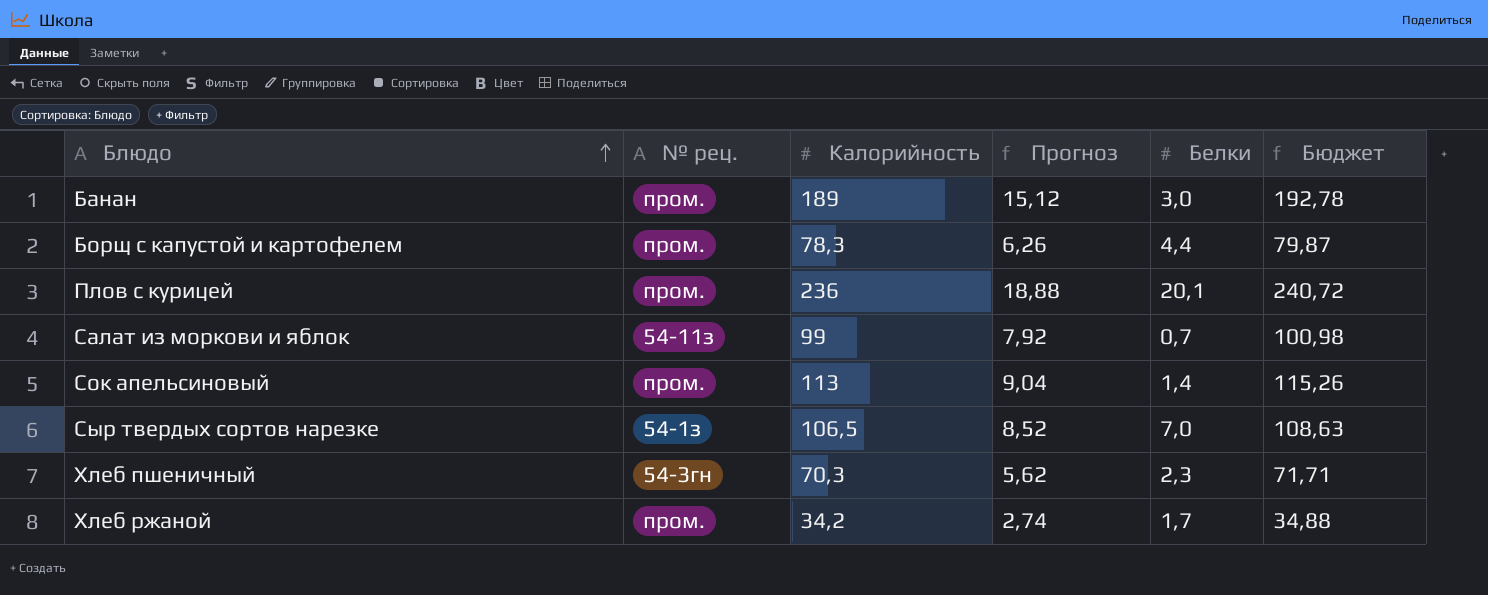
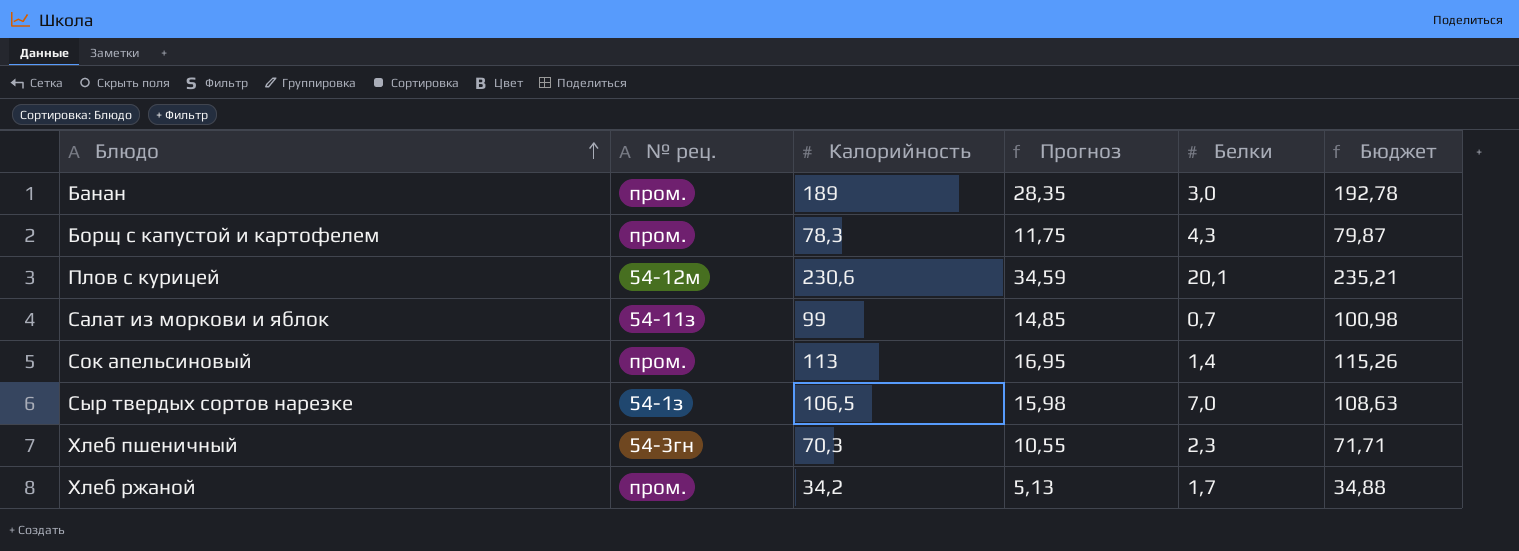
column Прогноз | formula: [Калорийность] * 0,08 -> [Калорийность] * 0,15
Борщ с капустой и картофелем | Белки: 4,4 -> 4,3
Плов с курицей | № рец.: пром. -> 54-12м
Плов с курицей | Калорийность: 236 -> 230,6
Плов с курицей | Бюджет: 240,72 -> 235,21

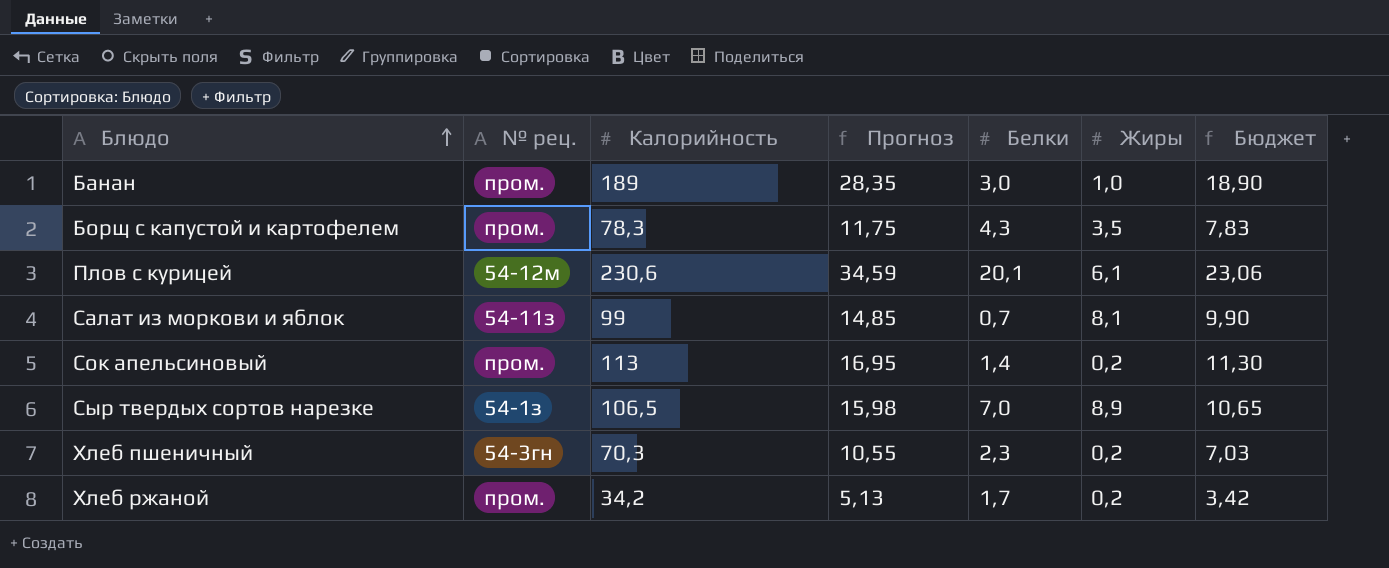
column Жиры | position: none -> 6
column Бюджет | formula: [Калорийность] * 1,02 -> [Калорийность] * 0,1

